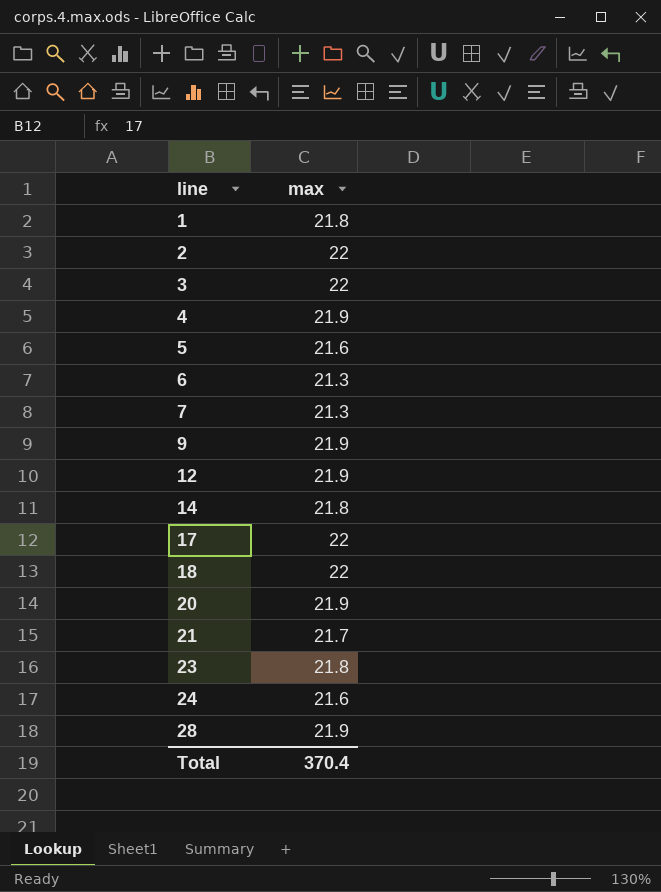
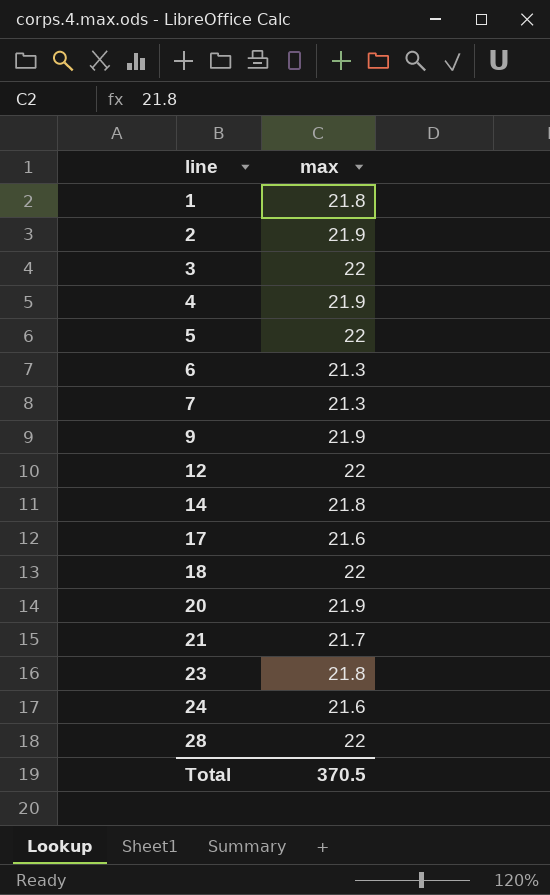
2 | max: 22 -> 21.9
5 | max: 21.6 -> 22
12 | max: 21.9 -> 22
17 | max: 22 -> 21.6
28 | max: 21.9 -> 22
Total | max: 370.4 -> 370.5

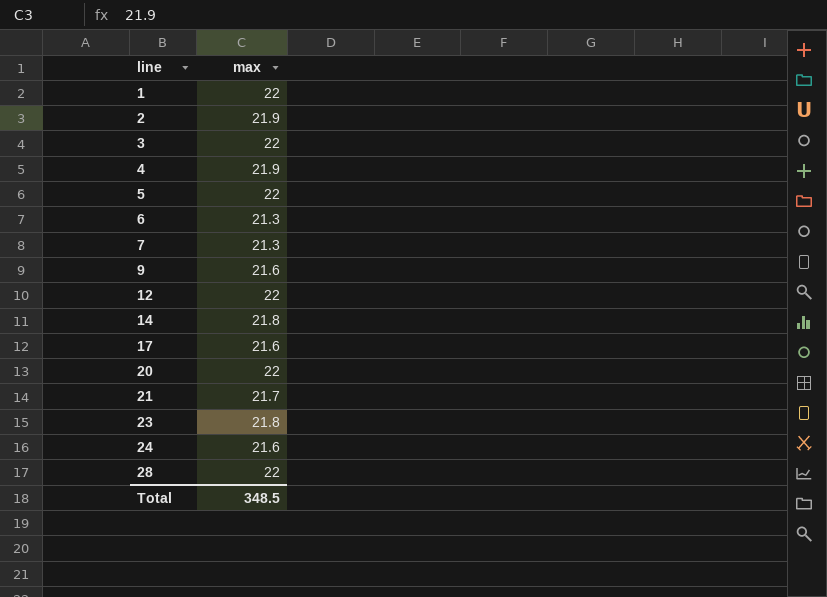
row 18: 22 -> none
1 | max: 21.8 -> 22
9 | max: 21.9 -> 21.6
20 | max: 21.9 -> 22
Total | max: 370.5 -> 348.5

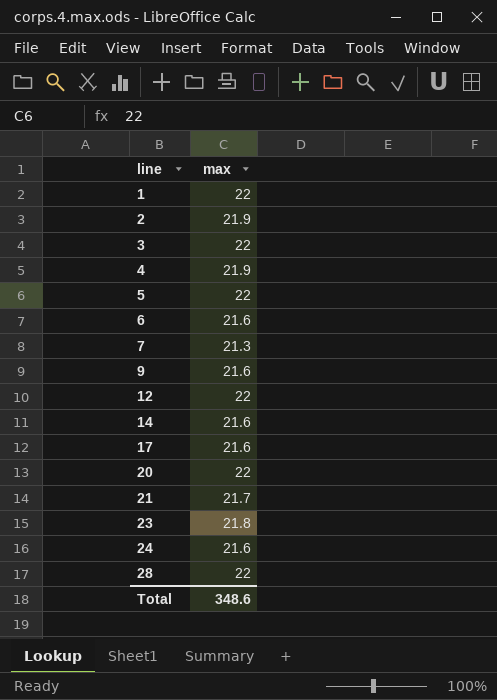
6 | max: 21.3 -> 21.6
14 | max: 21.8 -> 21.6
Total | max: 348.5 -> 348.6

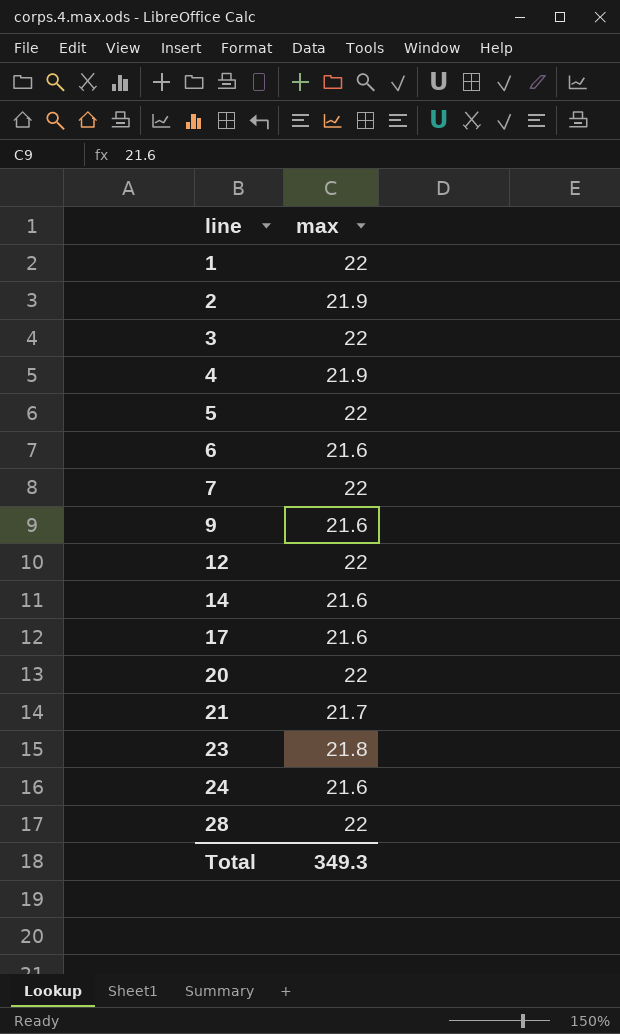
7 | max: 21.3 -> 22
Total | max: 348.6 -> 349.3

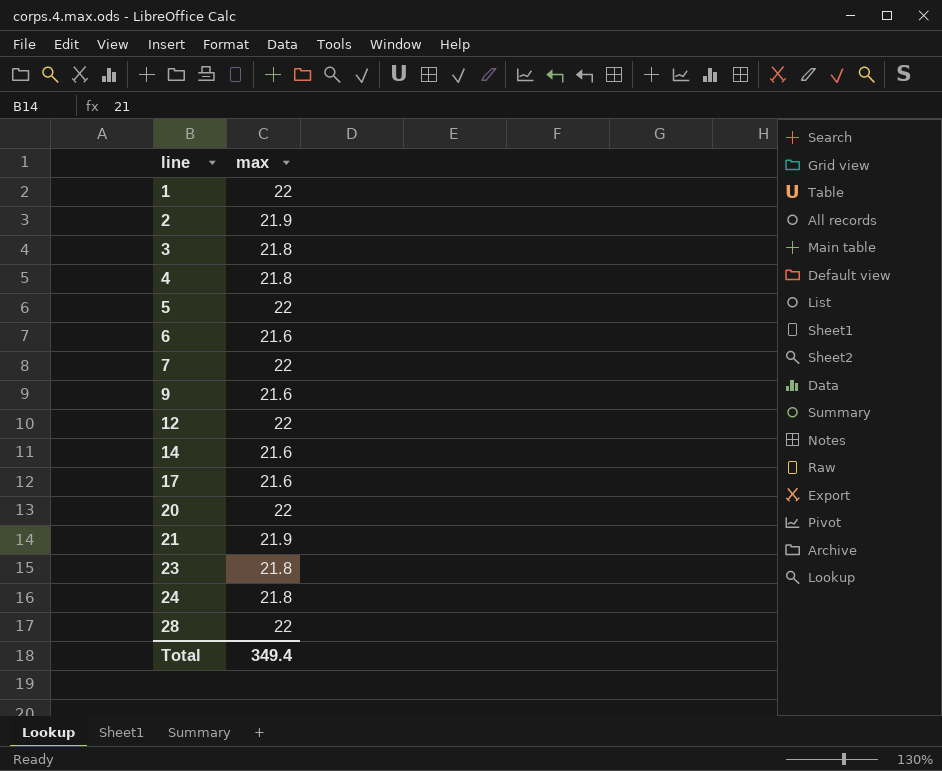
3 | max: 22 -> 21.8
4 | max: 21.9 -> 21.8
21 | max: 21.7 -> 21.9
24 | max: 21.6 -> 21.8
Total | max: 349.3 -> 349.4

